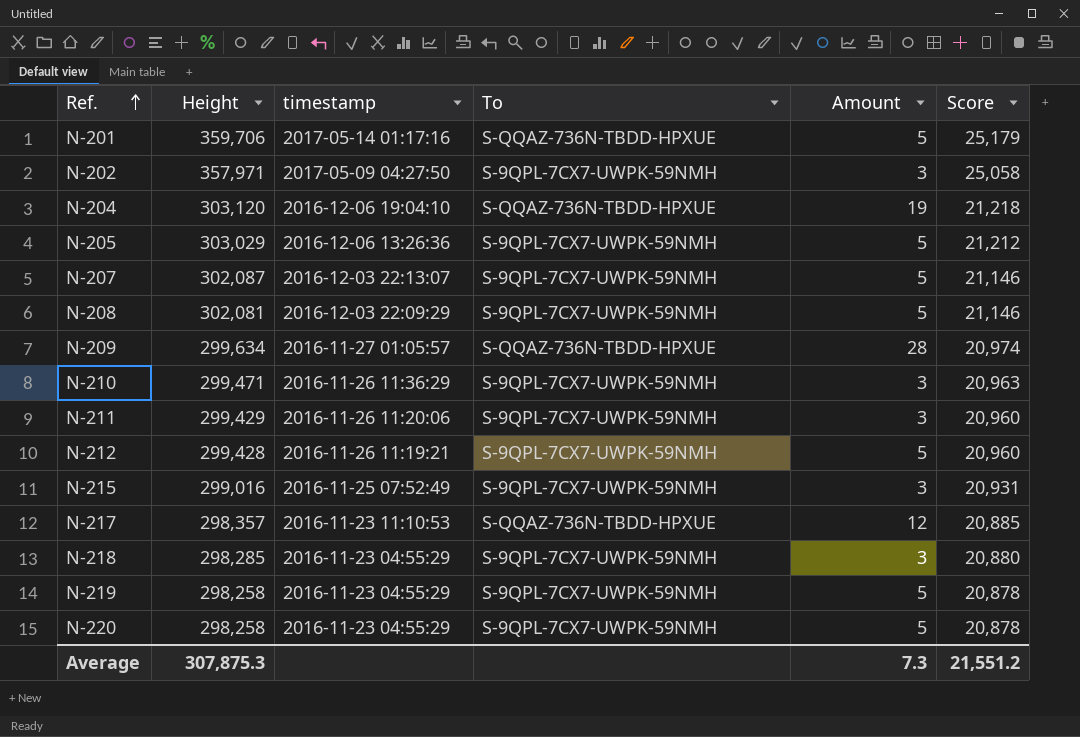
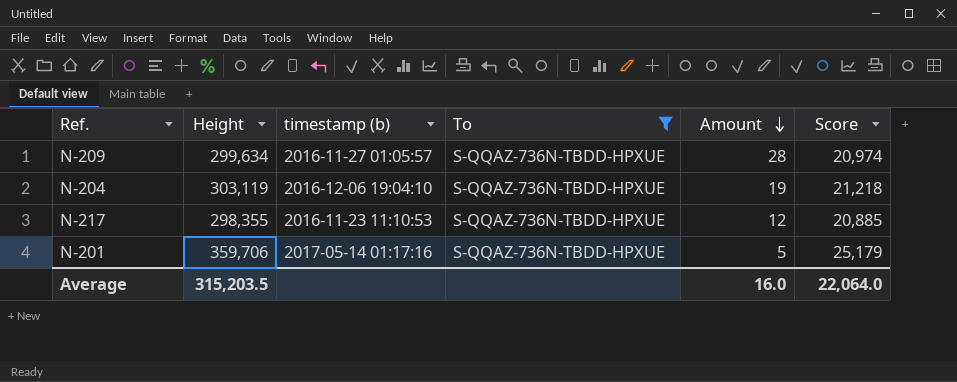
filter: none -> To = S-QQAZ-736N-TBDD-HPXUE
row order: Ref. ascending -> Amount descending
column name: timestamp -> timestamp (b)
N-204 | Height: 303,120 -> 303,119
N-217 | Height: 298,357 -> 298,355
Average | Height: 307,875.3 -> 315,203.5
Average | Amount: 7.3 -> 16.0
Average | Score: 21,551.2 -> 22,064.0

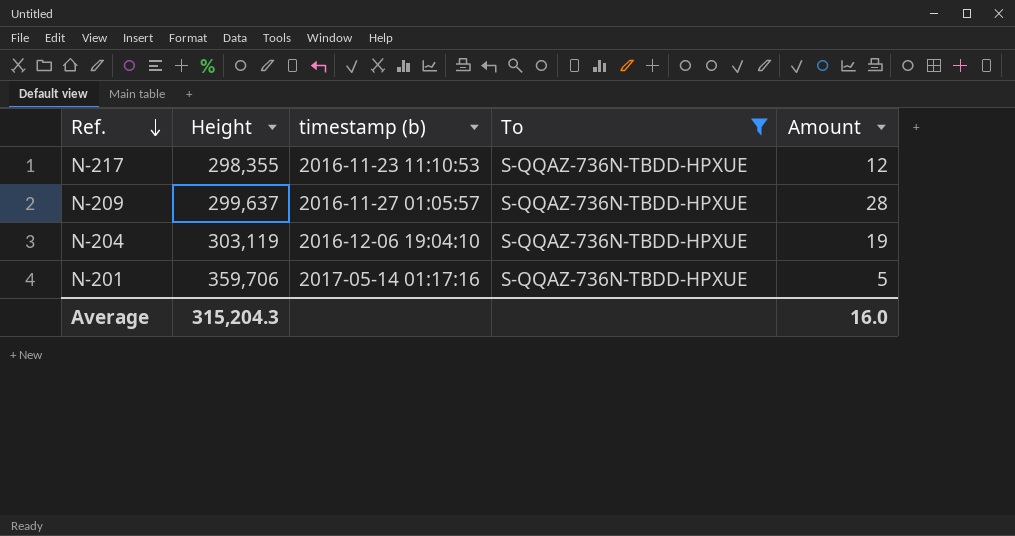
row order: Amount descending -> Ref. descending
column Score | formula: [Height] * 0.07 -> none
N-209 | Height: 299,634 -> 299,637
Average | Height: 315,203.5 -> 315,204.3

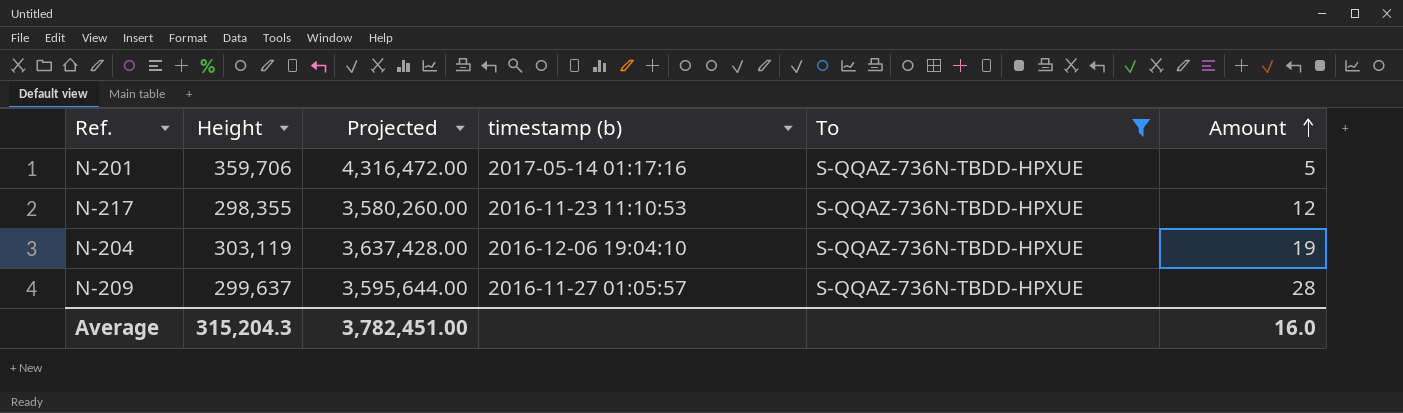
row order: Ref. descending -> Amount ascending
column Projected | formula: none -> [Height] * 12

